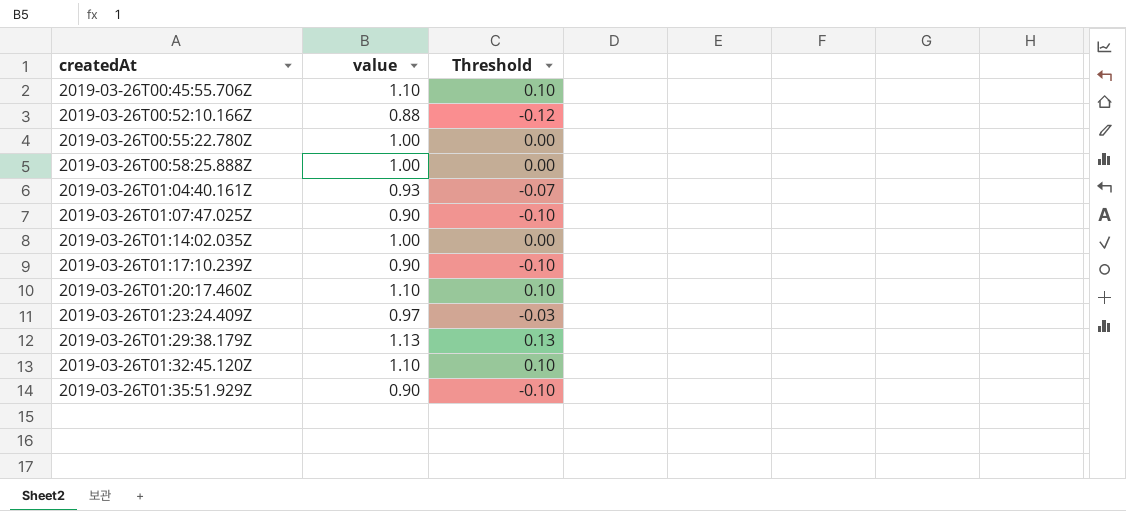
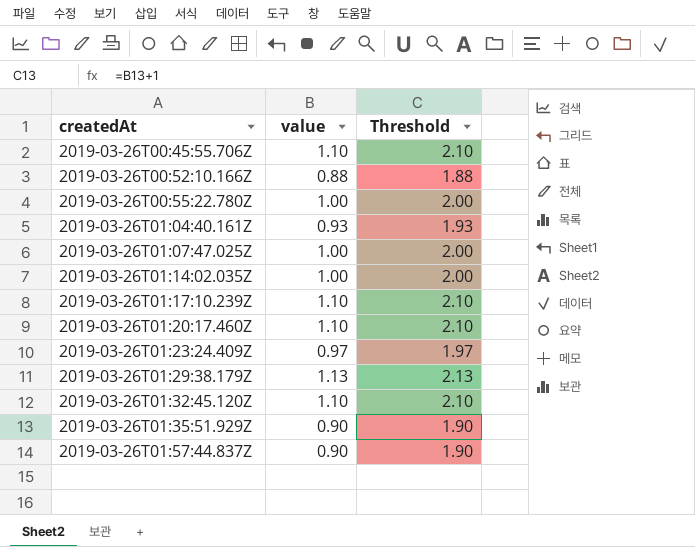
column Threshold | formula: [value] - 1 -> [value] + 1
row 2019-03-26T00:58:25.888Z: 1.00 | 0.00 -> none
2019-03-26T01:07:47.025Z | value: 0.90 -> 1.00
2019-03-26T01:17:10.239Z | value: 0.90 -> 1.10
row 2019-03-26T01:57:44.837Z: none -> 0.90 | 1.90

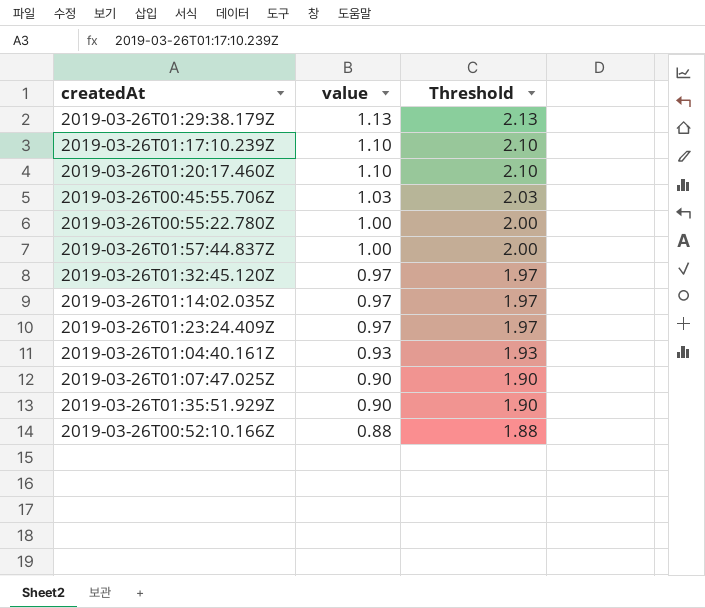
row order: createdAt ascending -> value descending
2019-03-26T00:45:55.706Z | value: 1.10 -> 1.03
2019-03-26T00:45:55.706Z | Threshold: 2.10 -> 2.03
2019-03-26T01:57:44.837Z | value: 0.90 -> 1.00
2019-03-26T01:57:44.837Z | Threshold: 1.90 -> 2.00
2019-03-26T01:32:45.120Z | value: 1.10 -> 0.97
2019-03-26T01:32:45.120Z | Threshold: 2.10 -> 1.97
2019-03-26T01:14:02.035Z | value: 1.00 -> 0.97
2019-03-26T01:14:02.035Z | Threshold: 2.00 -> 1.97
2019-03-26T01:07:47.025Z | value: 1.00 -> 0.90
2019-03-26T01:07:47.025Z | Threshold: 2.00 -> 1.90

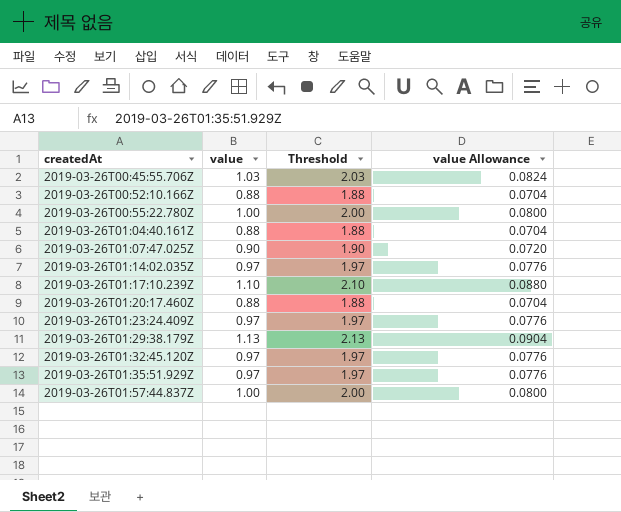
row order: value descending -> createdAt ascending
column value Allowance | formula: none -> [value] * 0.08
2019-03-26T01:04:40.161Z | value: 0.93 -> 0.88
2019-03-26T01:04:40.161Z | Threshold: 1.93 -> 1.88
2019-03-26T01:20:17.460Z | value: 1.10 -> 0.88
2019-03-26T01:20:17.460Z | Threshold: 2.10 -> 1.88
2019-03-26T01:35:51.929Z | value: 0.90 -> 0.97
2019-03-26T01:35:51.929Z | Threshold: 1.90 -> 1.97

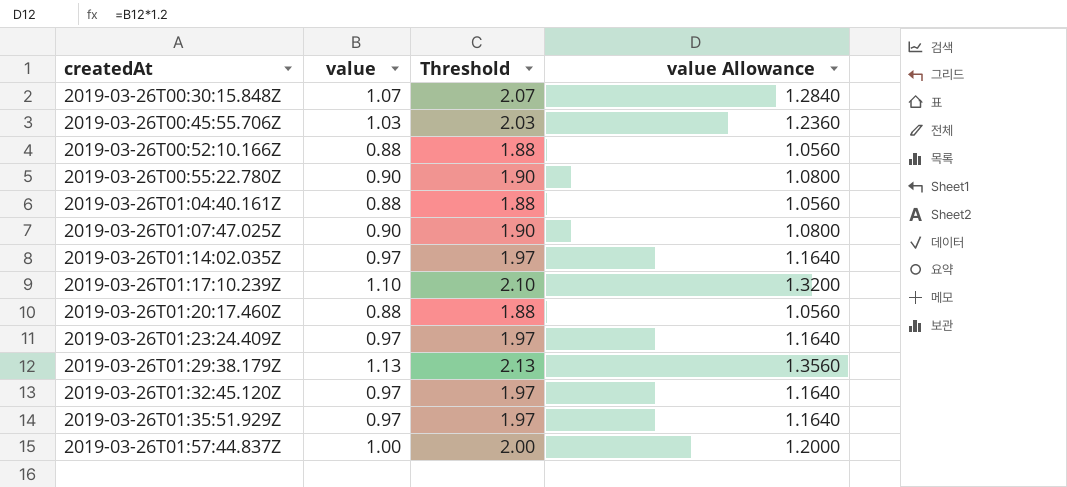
column value Allowance | formula: [value] * 0.08 -> [value] * 1.2
row 2019-03-26T00:30:15.848Z: none -> 1.07 | 2.07 | 1.2840
2019-03-26T00:55:22.780Z | value: 1.00 -> 0.90
2019-03-26T00:55:22.780Z | Threshold: 2.00 -> 1.90

